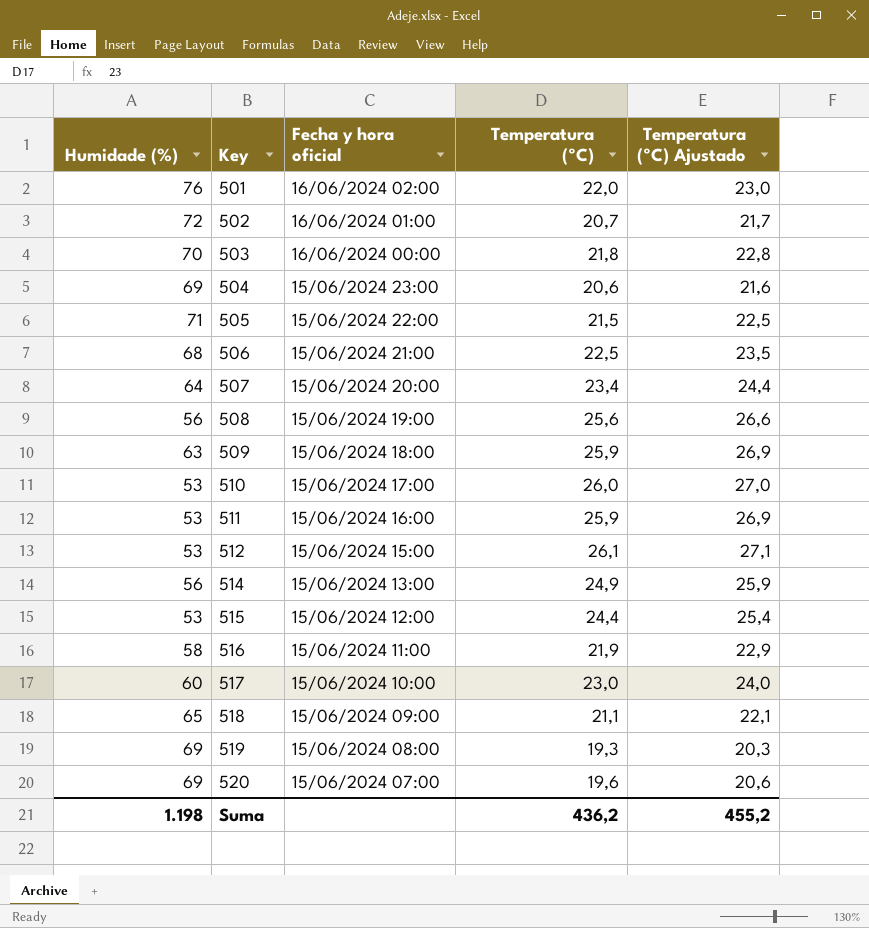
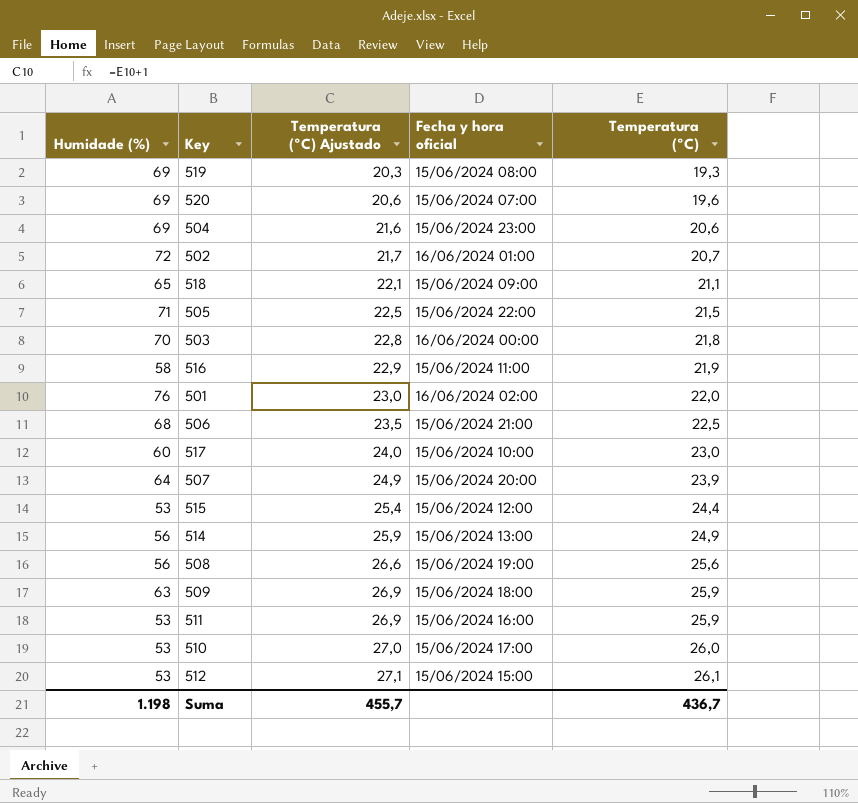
row order: Key ascending -> Temperatura (ºC) Ajustado ascending
column Temperatura (ºC) Ajustado | position: 5 -> 3
507 | Temperatura (ºC) Ajustado: 24,4 -> 24,9
507 | Temperatura (ºC): 23,4 -> 23,9
Suma | Temperatura (ºC) Ajustado: 455,2 -> 455,7
Suma | Temperatura (ºC): 436,2 -> 436,7

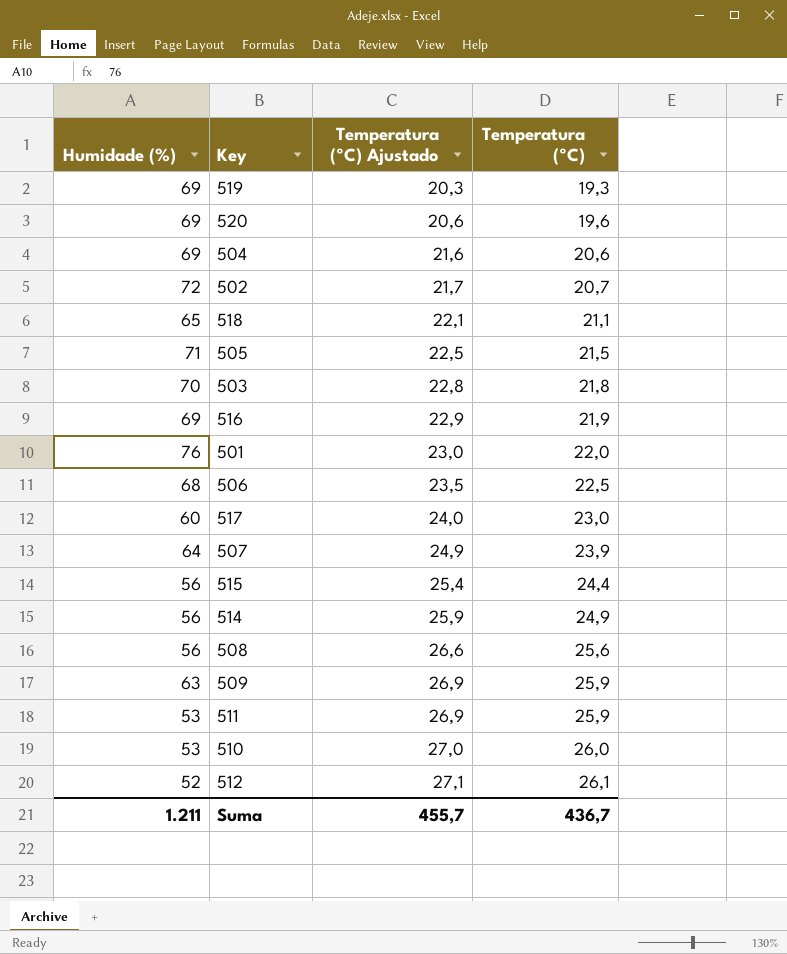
column Fecha y hora oficial | position: 4 -> none
516 | Humidade (%): 58 -> 69
515 | Humidade (%): 53 -> 56
512 | Humidade (%): 53 -> 52
Suma | Humidade (%): 1.198 -> 1.211

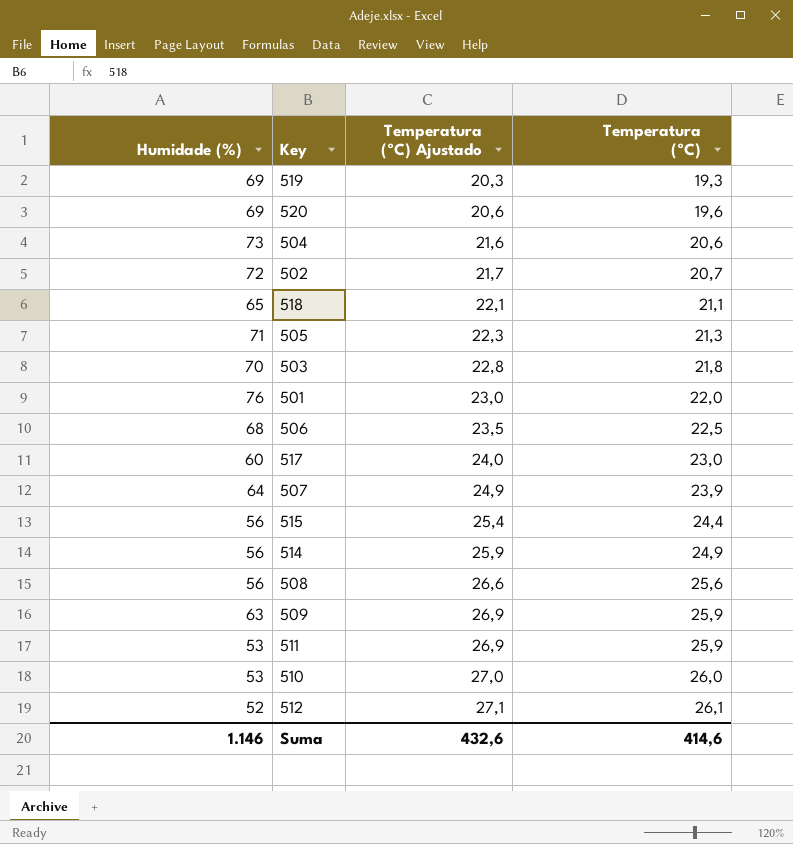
row 516: 69 | 22,9 | 21,9 -> none
504 | Humidade (%): 69 -> 73
505 | Temperatura (ºC) Ajustado: 22,5 -> 22,3
505 | Temperatura (ºC): 21,5 -> 21,3
Suma | Humidade (%): 1.211 -> 1.146
Suma | Temperatura (ºC) Ajustado: 455,7 -> 432,6
Suma | Temperatura (ºC): 436,7 -> 414,6

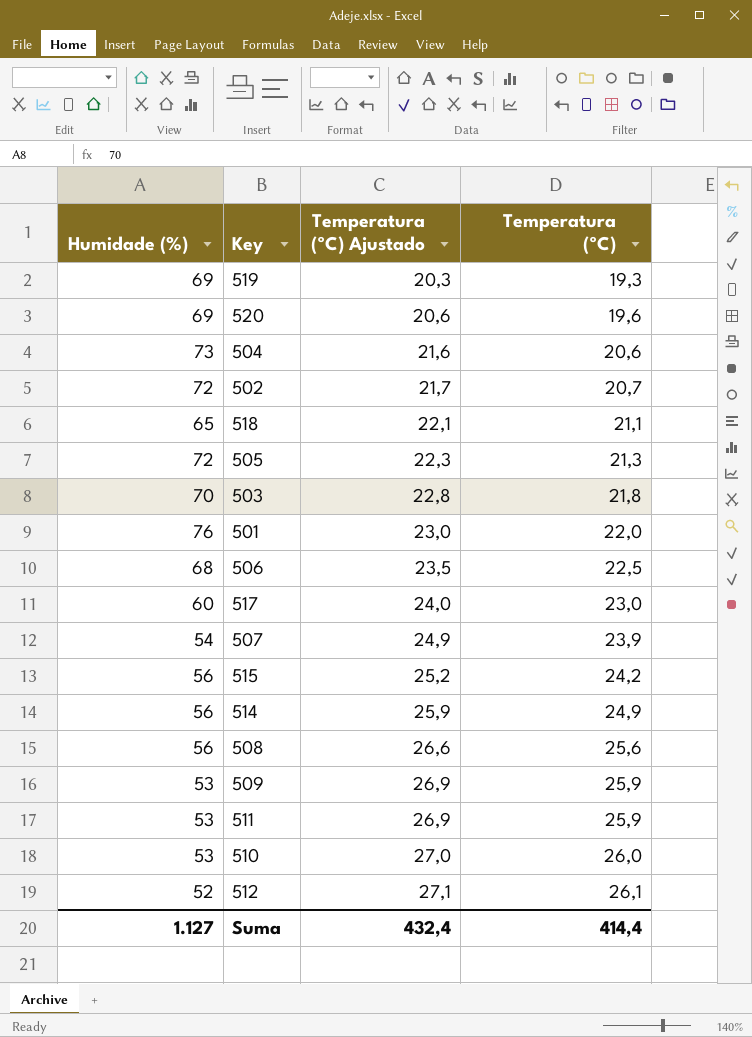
505 | Humidade (%): 71 -> 72
507 | Humidade (%): 64 -> 54
515 | Temperatura (ºC) Ajustado: 25,4 -> 25,2
515 | Temperatura (ºC): 24,4 -> 24,2
509 | Humidade (%): 63 -> 53
Suma | Humidade (%): 1.146 -> 1.127
Suma | Temperatura (ºC) Ajustado: 432,6 -> 432,4
Suma | Temperatura (ºC): 414,6 -> 414,4

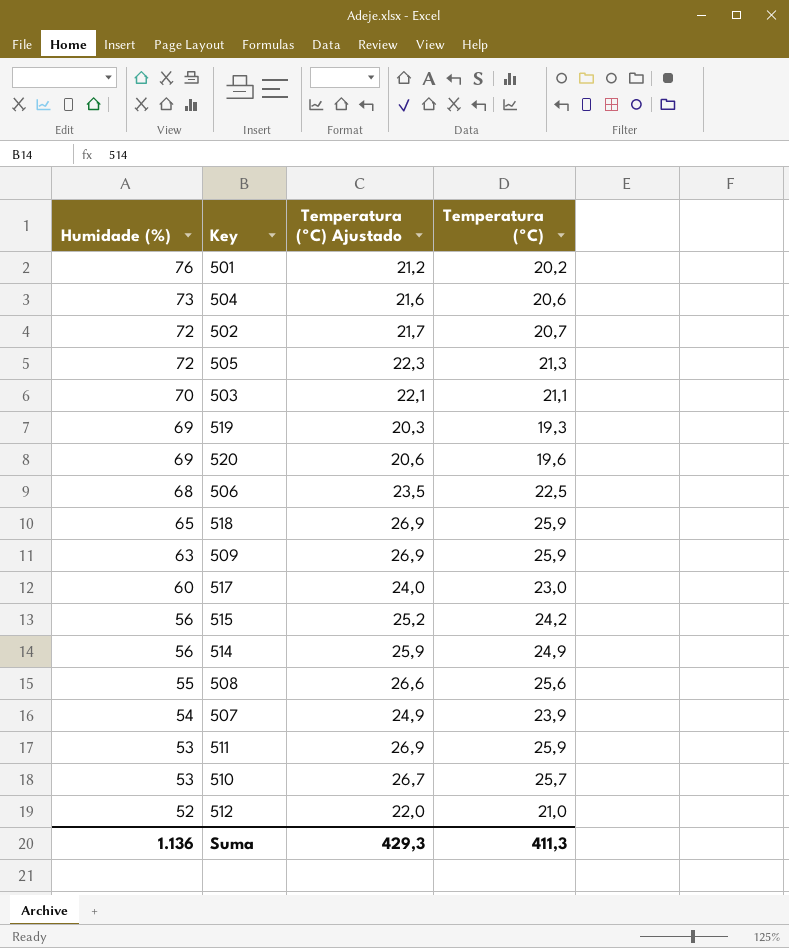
row order: Temperatura (ºC) Ajustado ascending -> Humidade (%) descending
501 | Temperatura (ºC) Ajustado: 23,0 -> 21,2
501 | Temperatura (ºC): 22,0 -> 20,2
503 | Temperatura (ºC) Ajustado: 22,8 -> 22,1
503 | Temperatura (ºC): 21,8 -> 21,1
518 | Temperatura (ºC) Ajustado: 22,1 -> 26,9
518 | Temperatura (ºC): 21,1 -> 25,9
509 | Humidade (%): 53 -> 63
508 | Humidade (%): 56 -> 55
510 | Temperatura (ºC) Ajustado: 27,0 -> 26,7
510 | Temperatura (ºC): 26,0 -> 25,7
512 | Temperatura (ºC) Ajustado: 27,1 -> 22,0
512 | Temperatura (ºC): 26,1 -> 21,0
Suma | Humidade (%): 1.127 -> 1.136
Suma | Temperatura (ºC) Ajustado: 432,4 -> 429,3
Suma | Temperatura (ºC): 414,4 -> 411,3

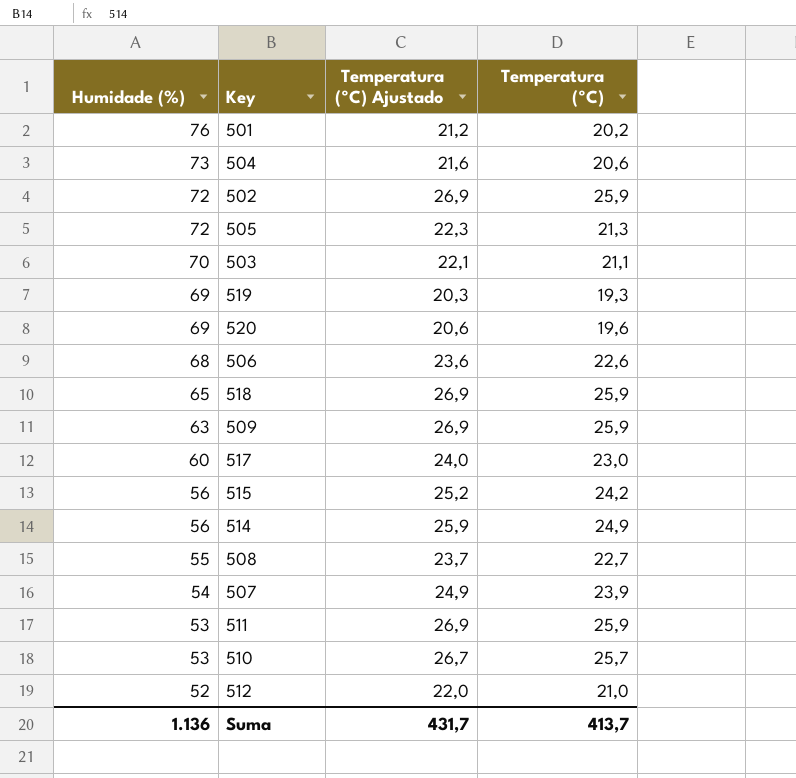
502 | Temperatura (ºC) Ajustado: 21,7 -> 26,9
502 | Temperatura (ºC): 20,7 -> 25,9
506 | Temperatura (ºC) Ajustado: 23,5 -> 23,6
506 | Temperatura (ºC): 22,5 -> 22,6
508 | Temperatura (ºC) Ajustado: 26,6 -> 23,7
508 | Temperatura (ºC): 25,6 -> 22,7
Suma | Temperatura (ºC) Ajustado: 429,3 -> 431,7
Suma | Temperatura (ºC): 411,3 -> 413,7

